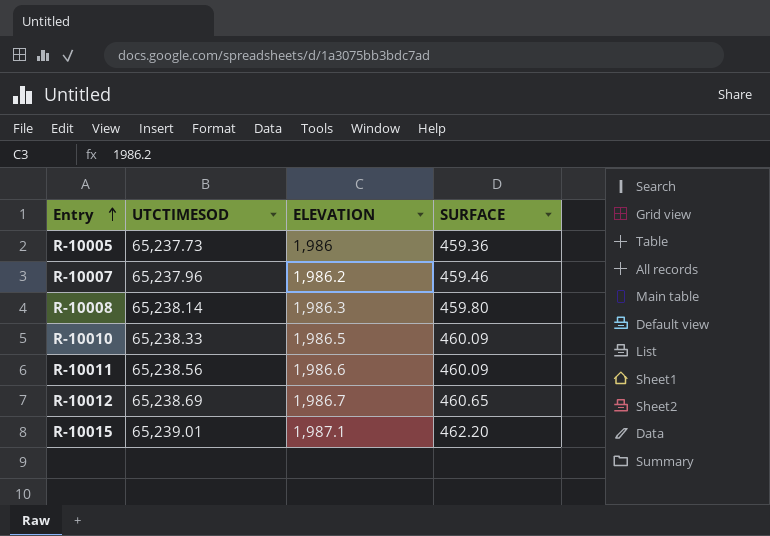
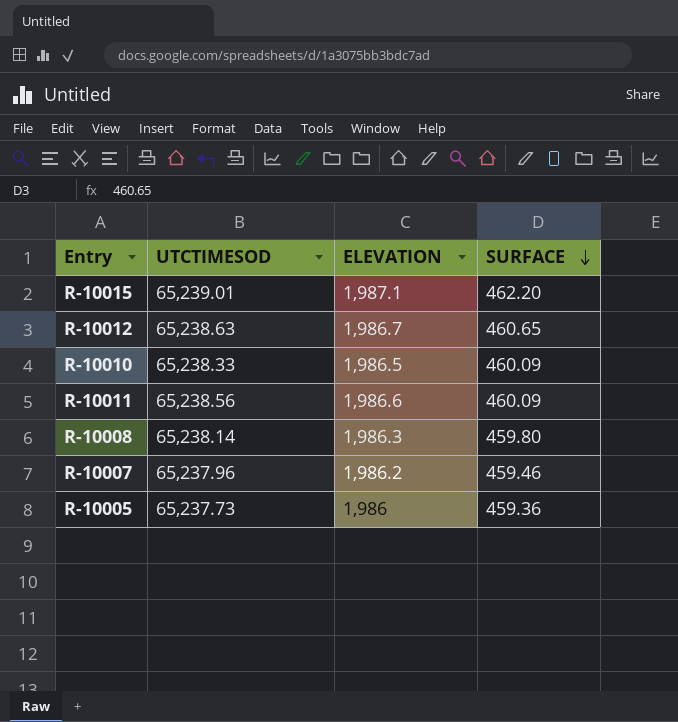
row order: Entry ascending -> SURFACE descending
R-10012 | UTCTIMESOD: 65,238.69 -> 65,238.63

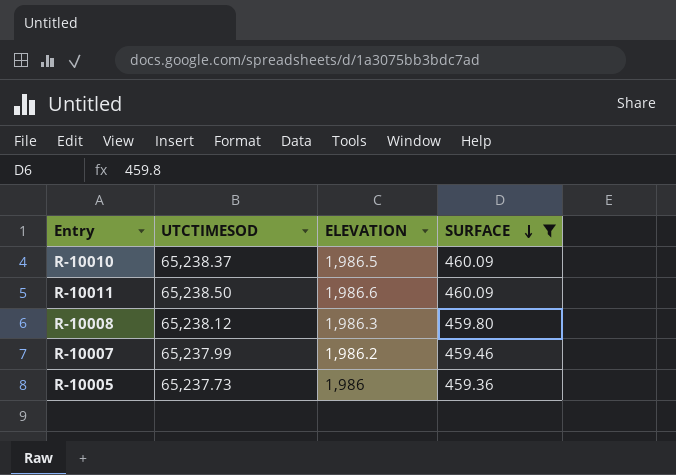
filter: none -> SURFACE <= 460.09
R-10010 | UTCTIMESOD: 65,238.33 -> 65,238.37
R-10011 | UTCTIMESOD: 65,238.56 -> 65,238.50
R-10008 | UTCTIMESOD: 65,238.14 -> 65,238.12
R-10007 | UTCTIMESOD: 65,237.96 -> 65,237.99

